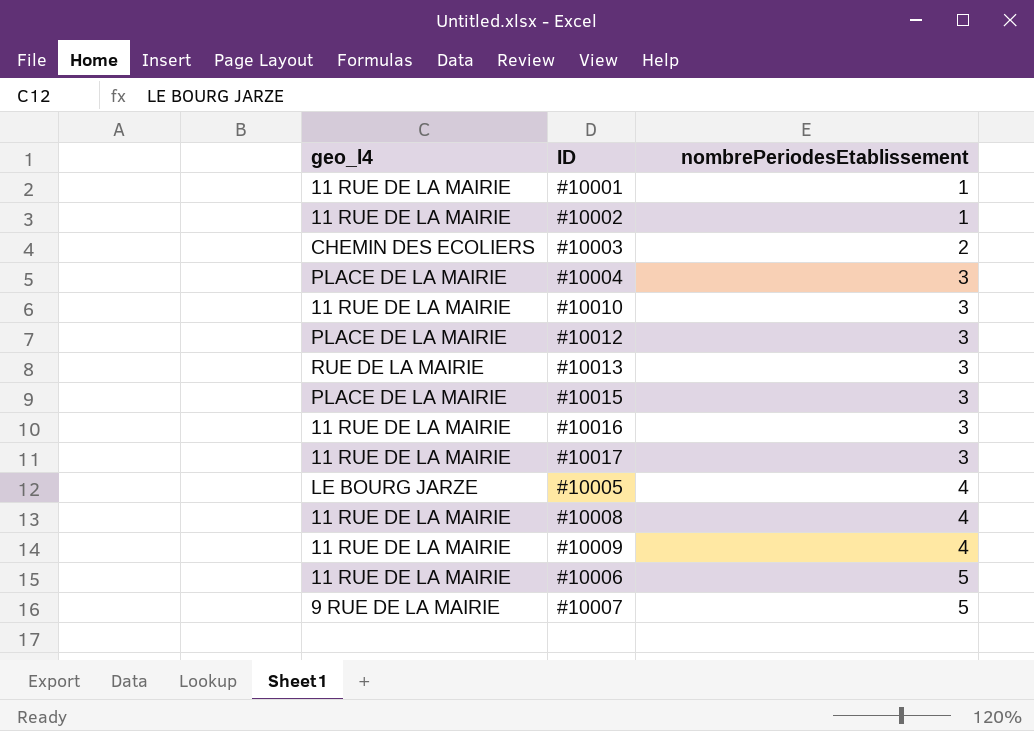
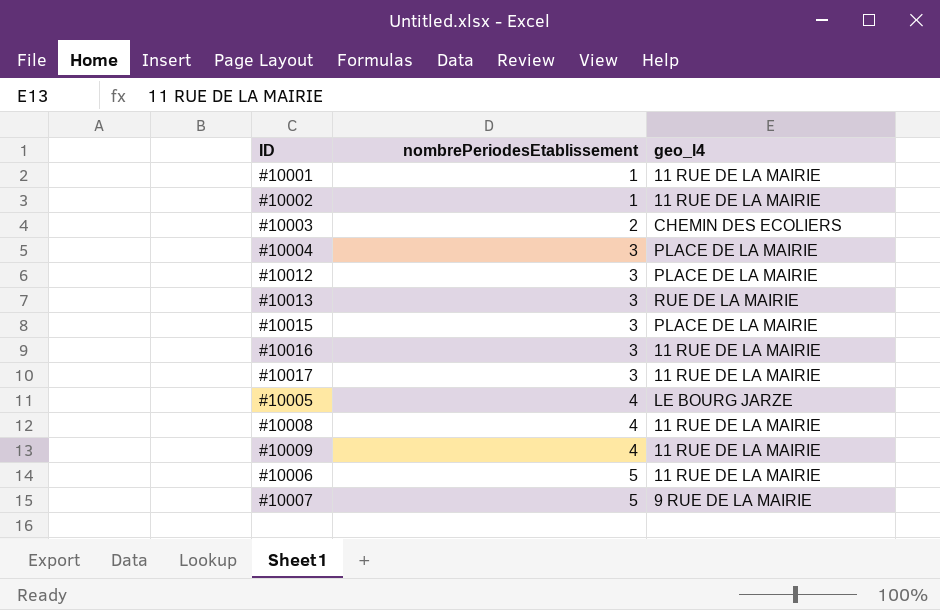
column geo_l4 | position: 1 -> 3
row #10010: 11 RUE DE LA MAIRIE | 3 -> none

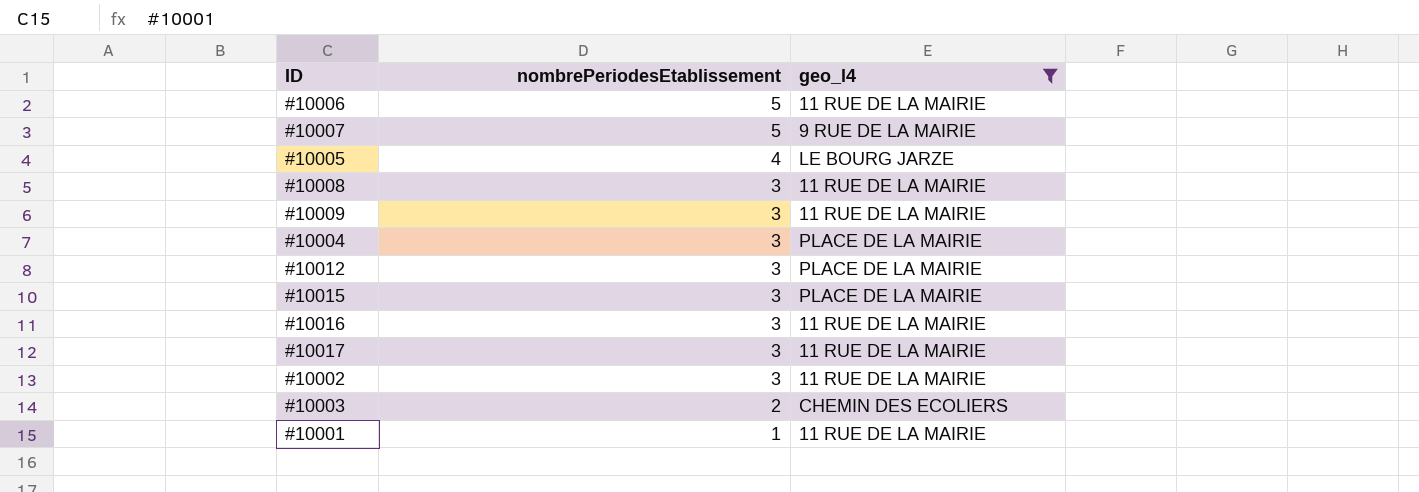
filter: none -> geo_l4 != RUE DE LA MAIRIE
row order: nombrePeriodesEtablissement ascending -> nombrePeriodesEtablissement descending
#10008 | nombrePeriodesEtablissement: 4 -> 3
#10009 | nombrePeriodesEtablissement: 4 -> 3
#10002 | nombrePeriodesEtablissement: 1 -> 3

